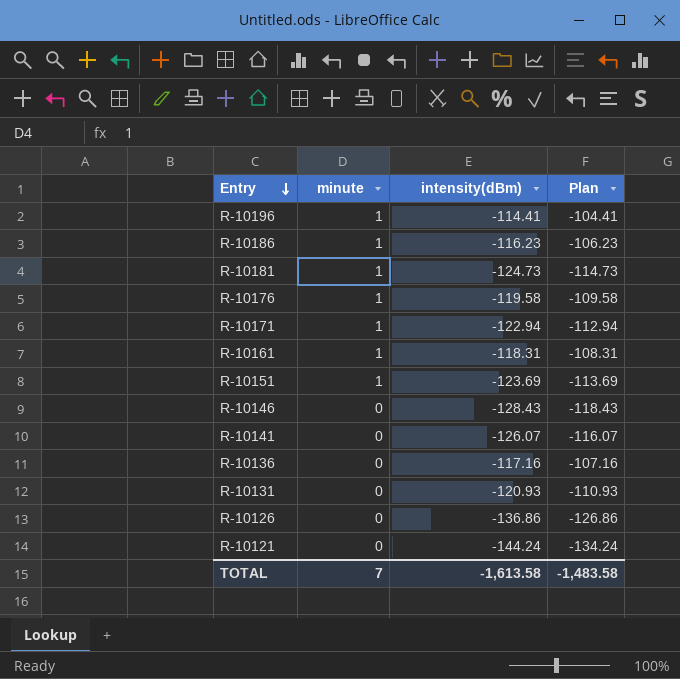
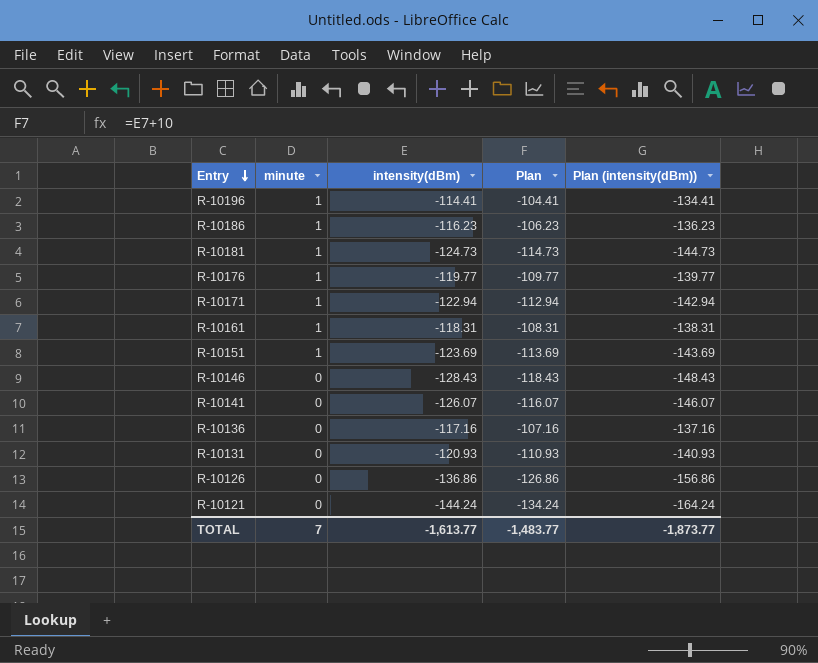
column Plan (intensity(dBm)) | formula: none -> [intensity(dBm)] - 20
R-10176 | intensity(dBm): -119.58 -> -119.77
R-10176 | Plan: -109.58 -> -109.77
TOTAL | intensity(dBm): -1,613.58 -> -1,613.77
TOTAL | Plan: -1,483.58 -> -1,483.77

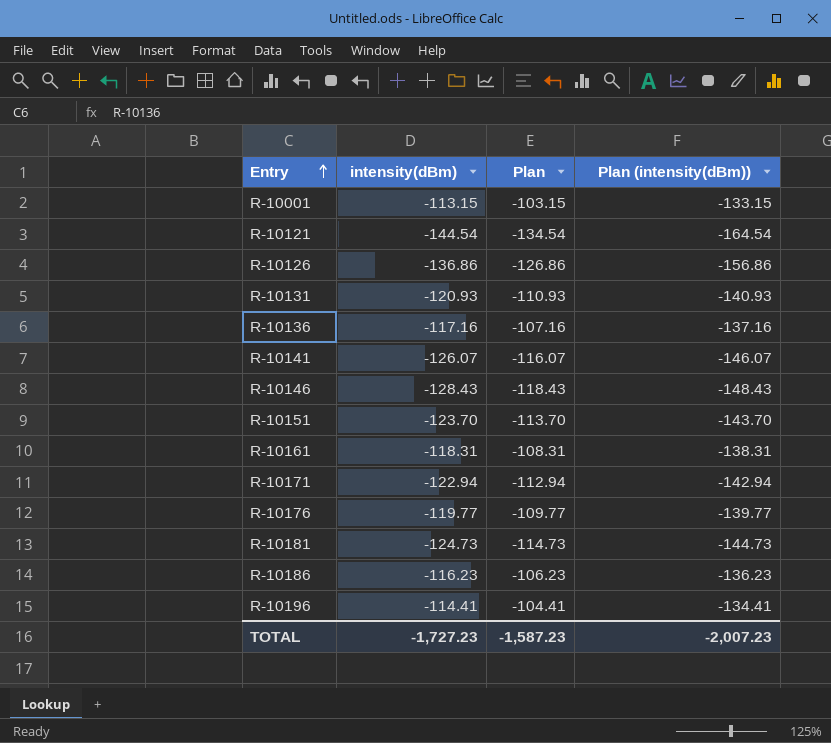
row order: Entry descending -> Entry ascending
column minute | position: 2 -> none
row R-10001: none -> -113.15 | -103.15 | -133.15
R-10121 | intensity(dBm): -144.24 -> -144.54
R-10121 | Plan: -134.24 -> -134.54
R-10121 | Plan (intensity(dBm)): -164.24 -> -164.54
R-10151 | intensity(dBm): -123.69 -> -123.70
R-10151 | Plan: -113.69 -> -113.70
R-10151 | Plan (intensity(dBm)): -143.69 -> -143.70
TOTAL | intensity(dBm): -1,613.77 -> -1,727.23
TOTAL | Plan: -1,483.77 -> -1,587.23
TOTAL | Plan (intensity(dBm)): -1,873.77 -> -2,007.23

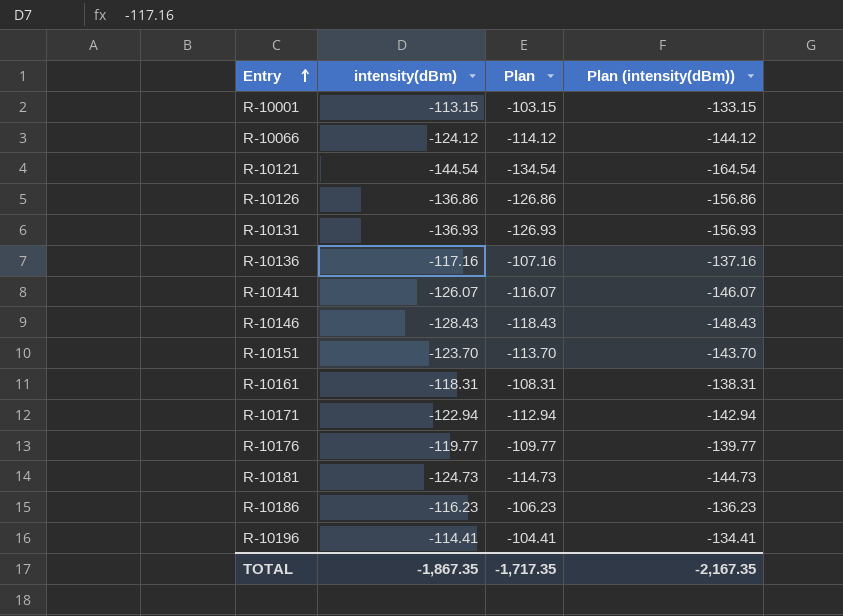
row R-10066: none -> -124.12 | -114.12 | -144.12
R-10131 | intensity(dBm): -120.93 -> -136.93
R-10131 | Plan: -110.93 -> -126.93
R-10131 | Plan (intensity(dBm)): -140.93 -> -156.93
TOTAL | intensity(dBm): -1,727.23 -> -1,867.35
TOTAL | Plan: -1,587.23 -> -1,717.35
TOTAL | Plan (intensity(dBm)): -2,007.23 -> -2,167.35

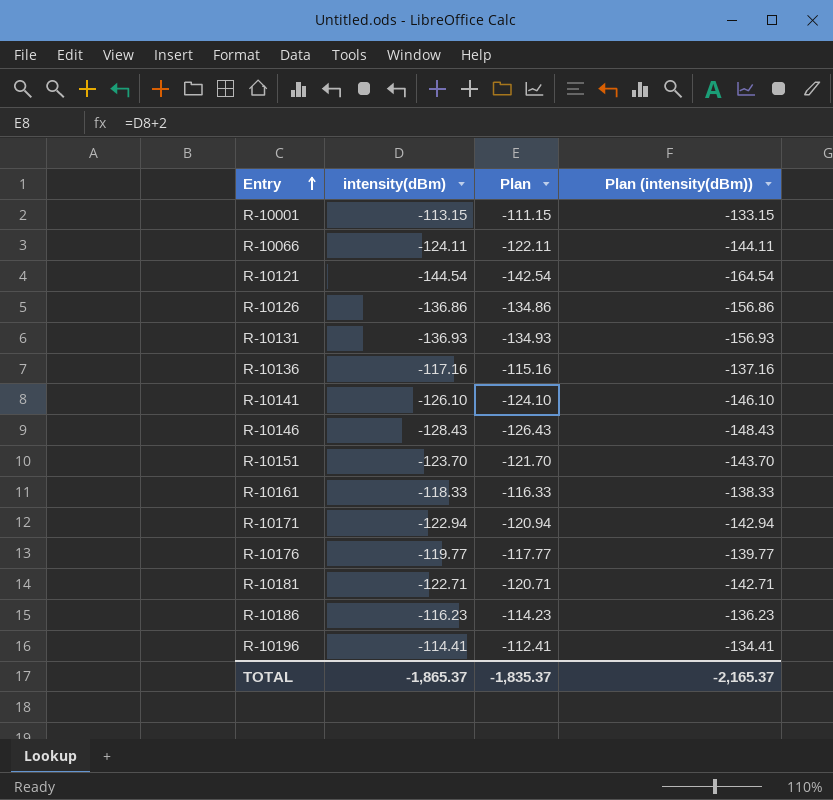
column Plan | formula: [intensity(dBm)] + 10 -> [intensity(dBm)] + 2
R-10066 | intensity(dBm): -124.12 -> -124.11
R-10066 | Plan (intensity(dBm)): -144.12 -> -144.11
R-10141 | intensity(dBm): -126.07 -> -126.10
R-10141 | Plan (intensity(dBm)): -146.07 -> -146.10
R-10161 | intensity(dBm): -118.31 -> -118.33
R-10161 | Plan (intensity(dBm)): -138.31 -> -138.33
R-10181 | intensity(dBm): -124.73 -> -122.71
R-10181 | Plan (intensity(dBm)): -144.73 -> -142.71
TOTAL | intensity(dBm): -1,867.35 -> -1,865.37
TOTAL | Plan: -1,717.35 -> -1,835.37
TOTAL | Plan (intensity(dBm)): -2,167.35 -> -2,165.37

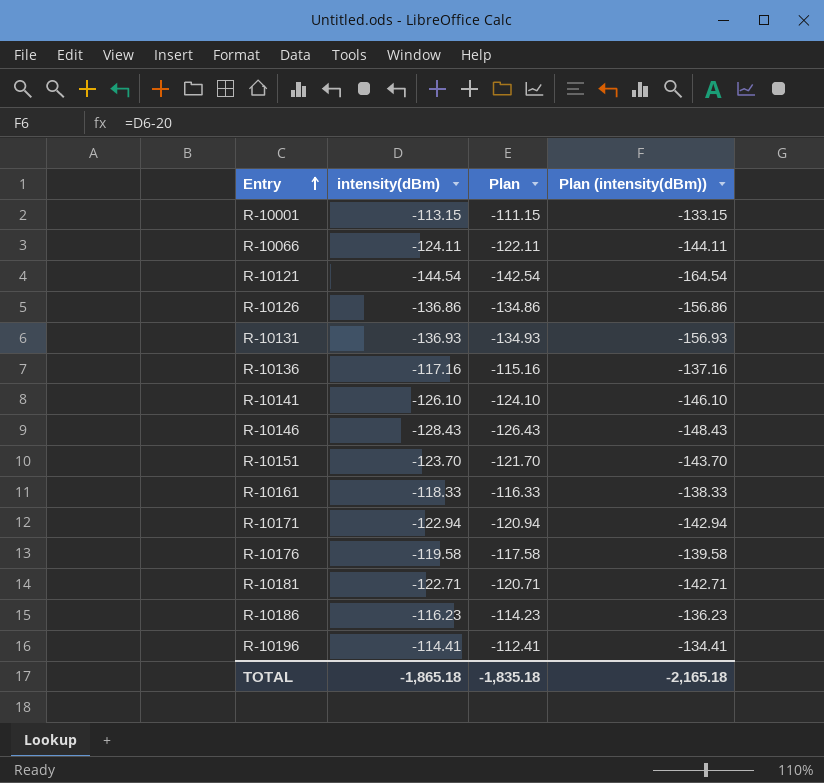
R-10176 | intensity(dBm): -119.77 -> -119.58
R-10176 | Plan: -117.77 -> -117.58
R-10176 | Plan (intensity(dBm)): -139.77 -> -139.58
TOTAL | intensity(dBm): -1,865.37 -> -1,865.18
TOTAL | Plan: -1,835.37 -> -1,835.18
TOTAL | Plan (intensity(dBm)): -2,165.37 -> -2,165.18

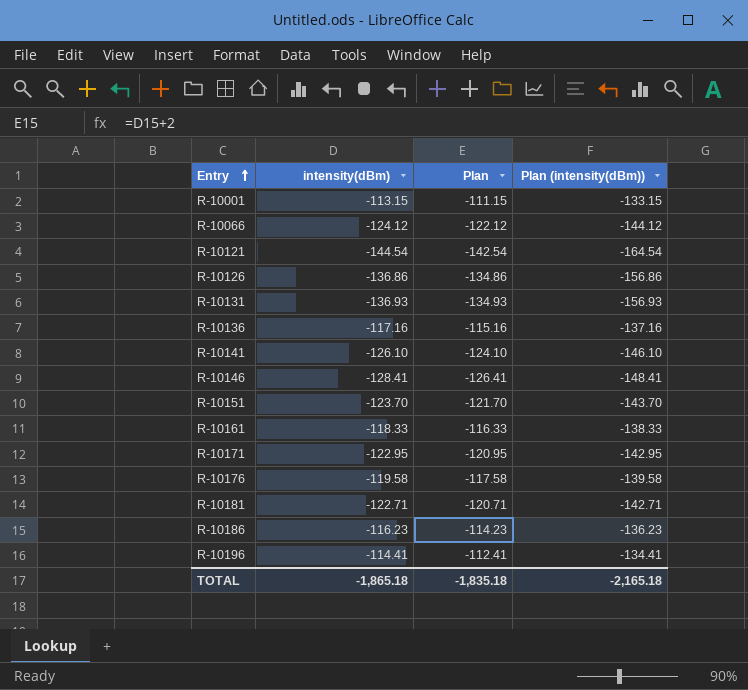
R-10066 | intensity(dBm): -124.11 -> -124.12
R-10066 | Plan: -122.11 -> -122.12
R-10066 | Plan (intensity(dBm)): -144.11 -> -144.12
R-10146 | intensity(dBm): -128.43 -> -128.41
R-10146 | Plan: -126.43 -> -126.41
R-10146 | Plan (intensity(dBm)): -148.43 -> -148.41
R-10171 | intensity(dBm): -122.94 -> -122.95
R-10171 | Plan: -120.94 -> -120.95
R-10171 | Plan (intensity(dBm)): -142.94 -> -142.95

